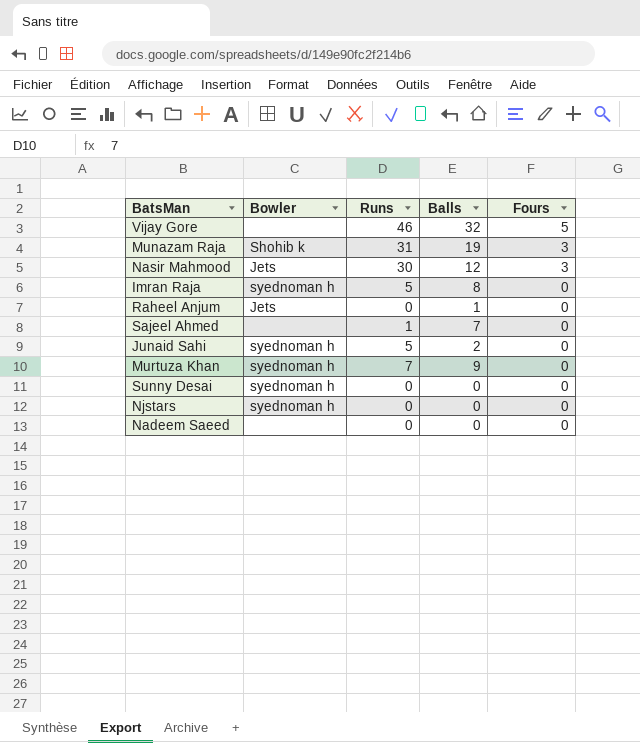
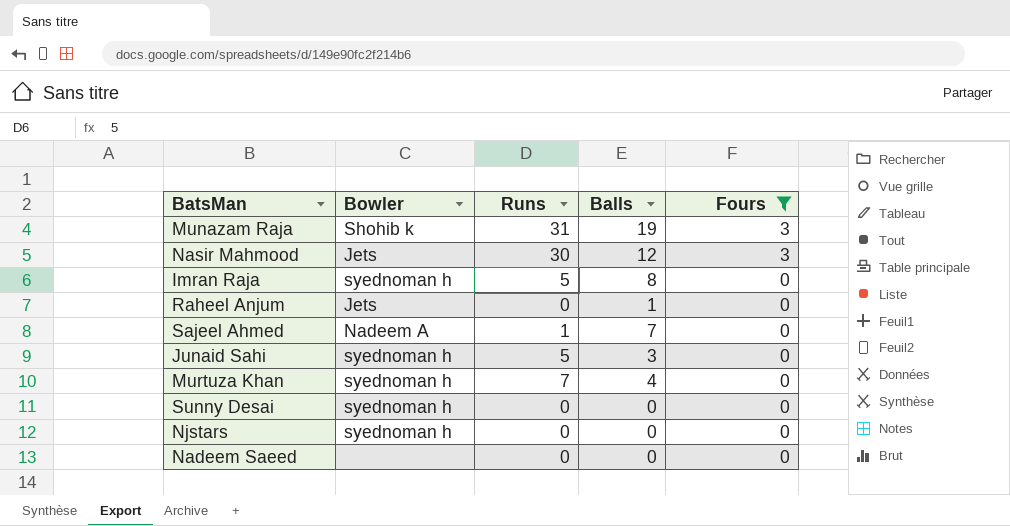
filter: none -> Fours != 5
Sajeel Ahmed | Bowler: none -> Nadeem A
Junaid Sahi | Balls: 2 -> 3
Murtuza Khan | Balls: 9 -> 4

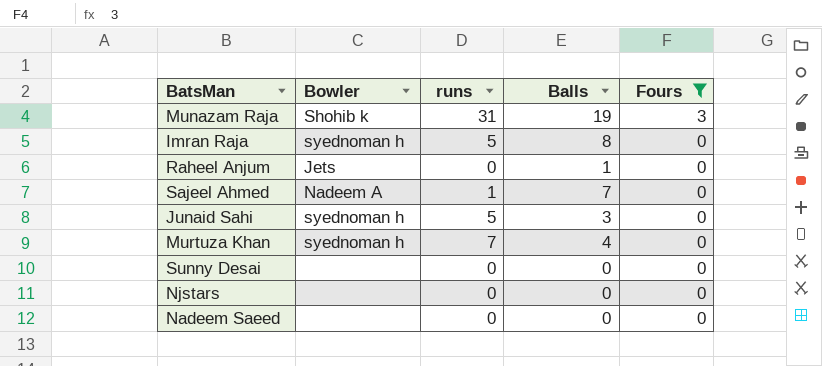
column name: Runs -> runs
row Nasir Mahmood: Jets | 30 | 12 | 3 -> none
Sunny Desai | Bowler: syednoman h -> none
Njstars | Bowler: syednoman h -> none

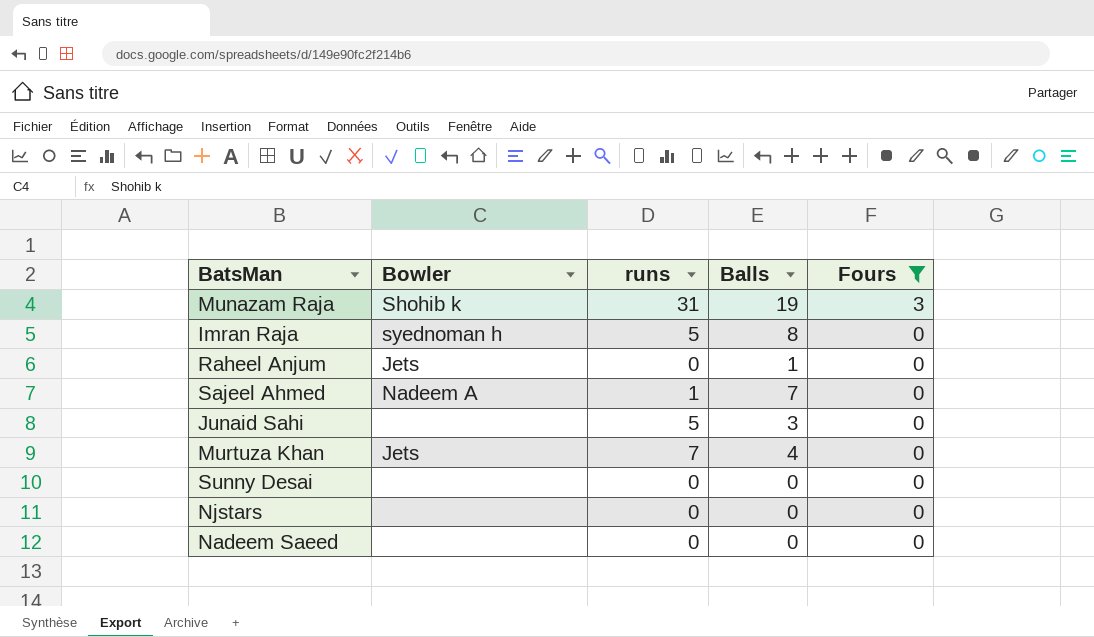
Junaid Sahi | Bowler: syednoman h -> none
Murtuza Khan | Bowler: syednoman h -> Jets

